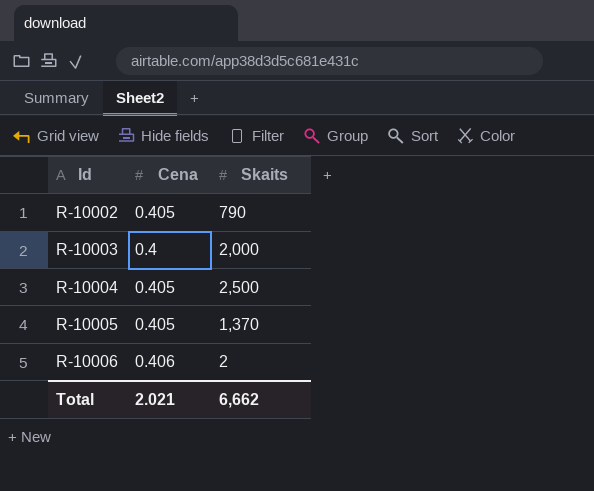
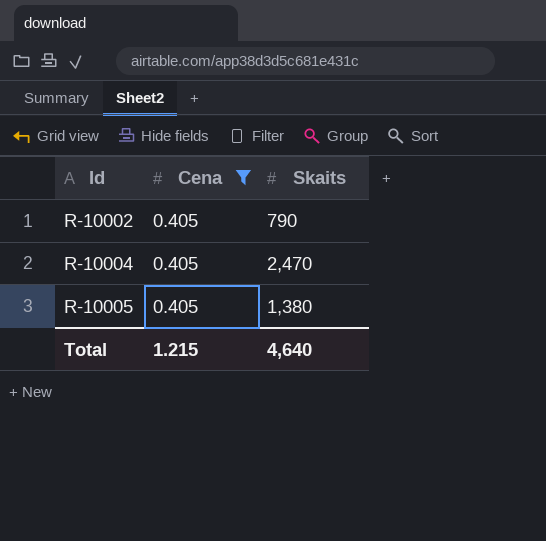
filter: none -> Cena = 0.405
R-10004 | Skaits: 2,500 -> 2,470
R-10005 | Skaits: 1,370 -> 1,380
Total | Cena: 2.021 -> 1.215
Total | Skaits: 6,662 -> 4,640

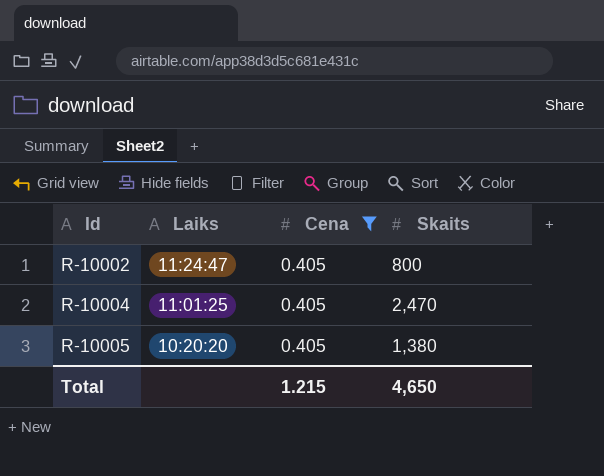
column Laiks | position: none -> 2
R-10002 | Skaits: 790 -> 800
Total | Skaits: 4,640 -> 4,650

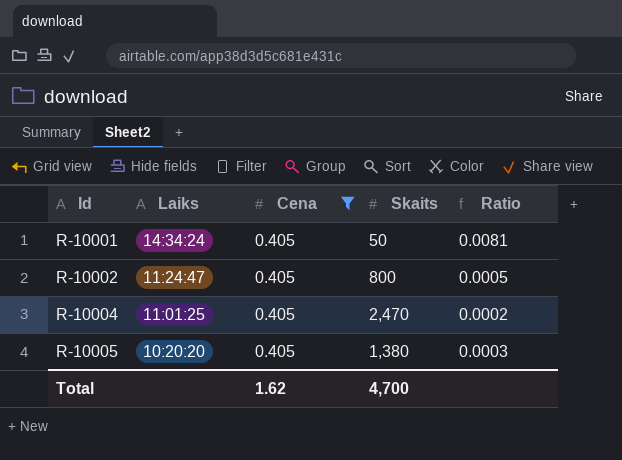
column Ratio | formula: none -> [Cena] / [Skaits]
row R-10001: none -> 14:34:24 | 0.405 | 50 | 0.0081
Total | Cena: 1.215 -> 1.62
Total | Skaits: 4,650 -> 4,700

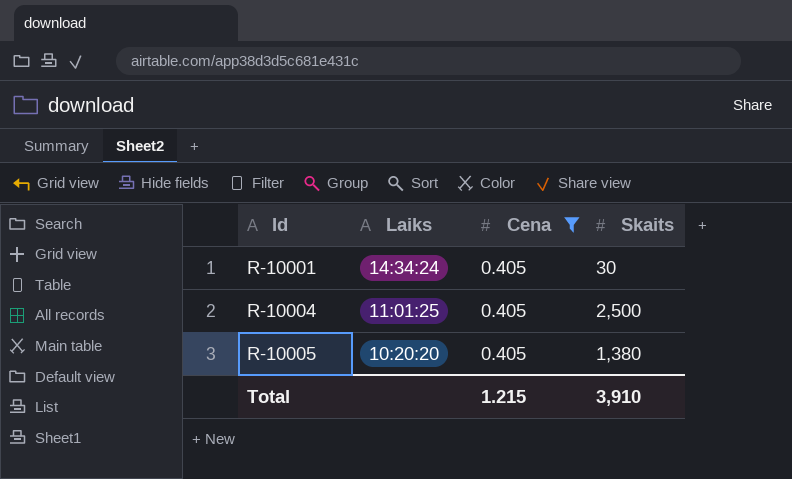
column Ratio | formula: [Cena] / [Skaits] -> none
row R-10002: 11:24:47 | 0.405 | 800 | 0.0005 -> none
R-10001 | Skaits: 50 -> 30
R-10004 | Skaits: 2,470 -> 2,500
Total | Cena: 1.62 -> 1.215
Total | Skaits: 4,700 -> 3,910

